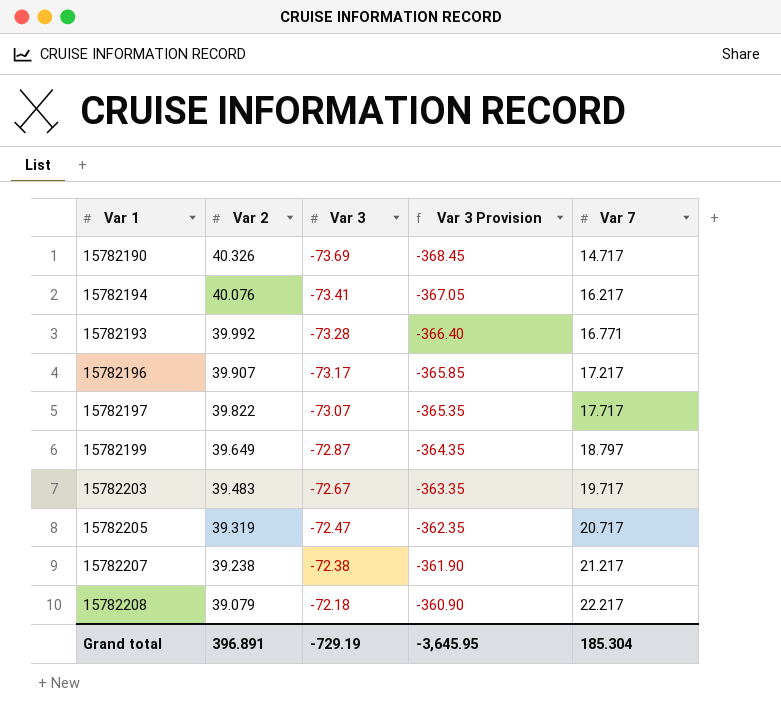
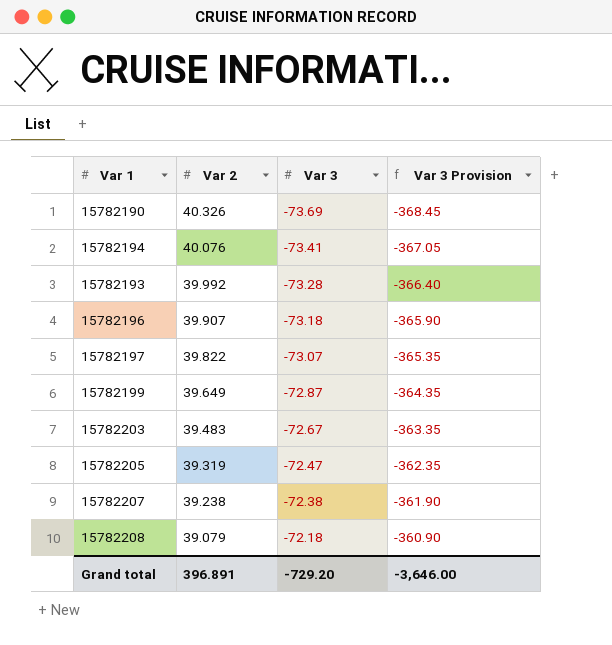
column Var 7 | position: 5 -> none
15782196 | Var 3: -73.17 -> -73.18
15782196 | Var 3 Provision: -365.85 -> -365.90
Grand total | Var 3: -729.19 -> -729.20
Grand total | Var 3 Provision: -3,645.95 -> -3,646.00

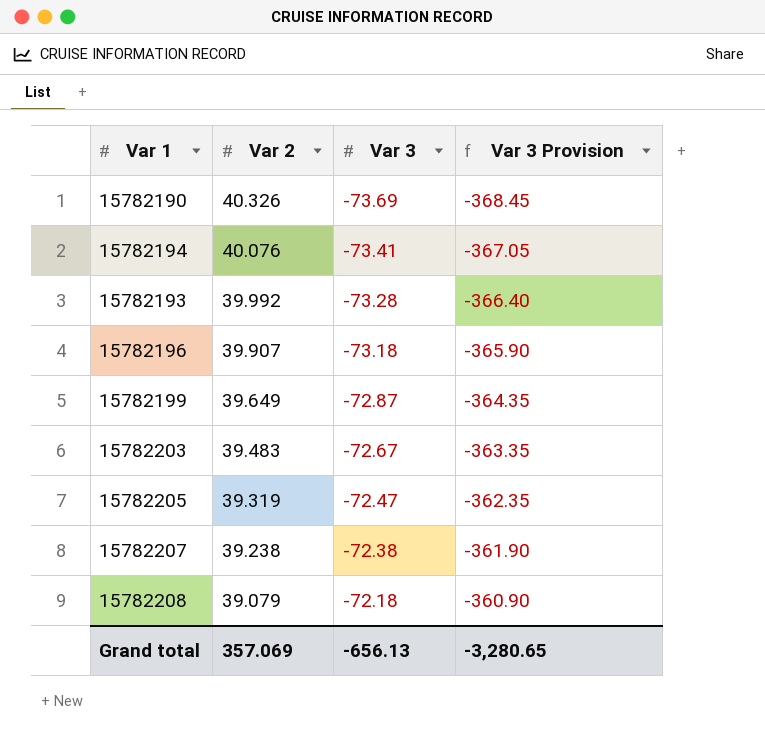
row 15782197: 39.822 | -73.07 | -365.35 -> none
Grand total | Var 2: 396.891 -> 357.069
Grand total | Var 3: -729.20 -> -656.13
Grand total | Var 3 Provision: -3,646.00 -> -3,280.65

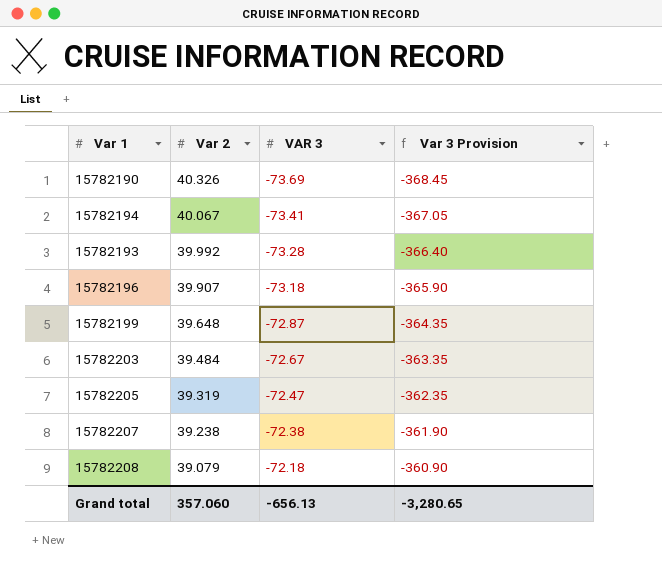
column name: Var 3 -> VAR 3
15782194 | Var 2: 40.076 -> 40.067
15782199 | Var 2: 39.649 -> 39.648
15782203 | Var 2: 39.483 -> 39.484
Grand total | Var 2: 357.069 -> 357.060

